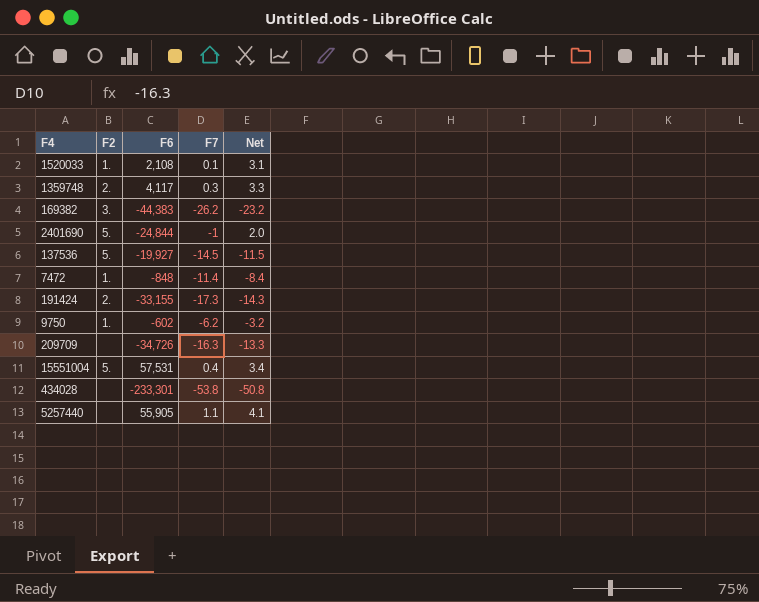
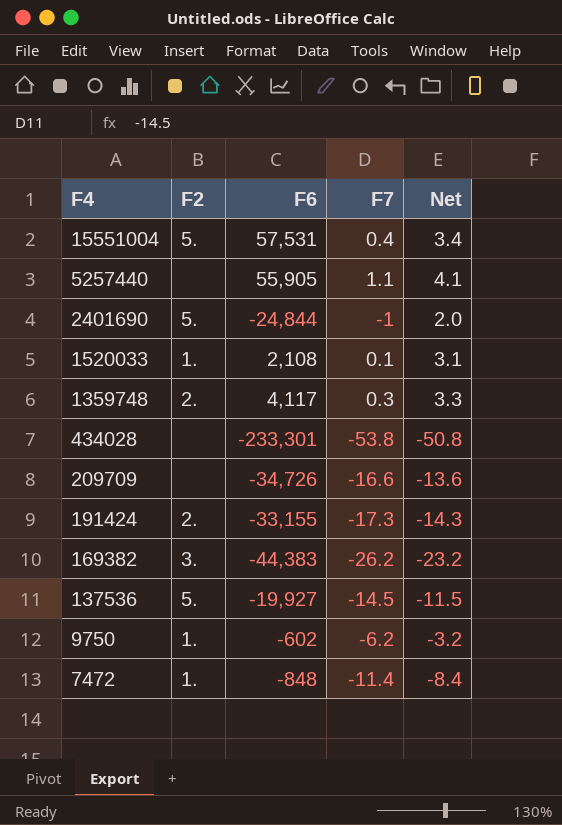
row order: none -> F4 descending
209709 | F7: -16.3 -> -16.6
209709 | Net: -13.3 -> -13.6

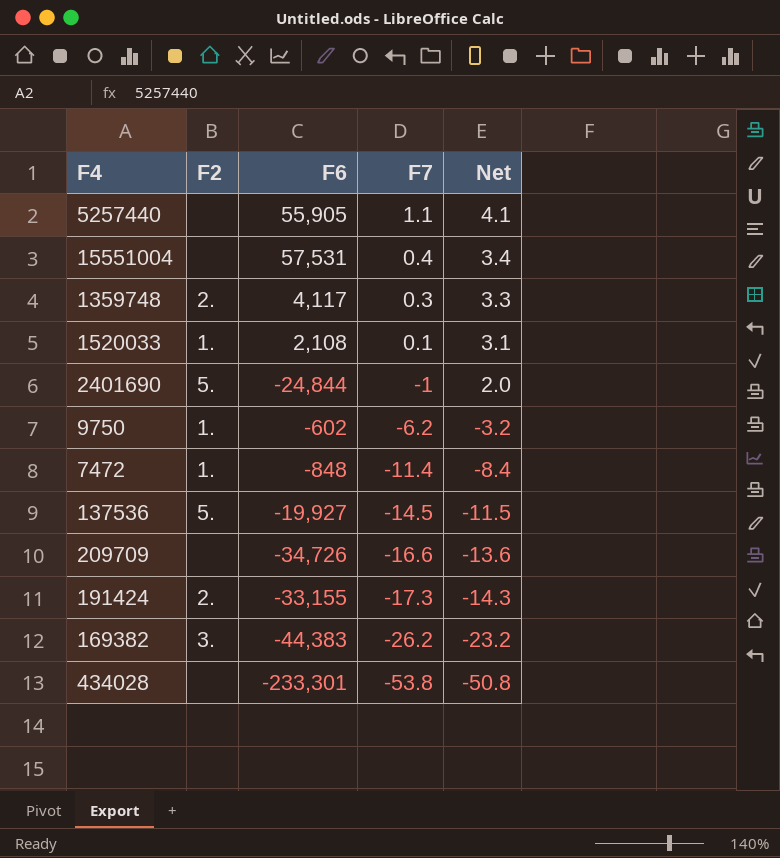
row order: F4 descending -> F7 descending
15551004 | F2: 5. -> none

